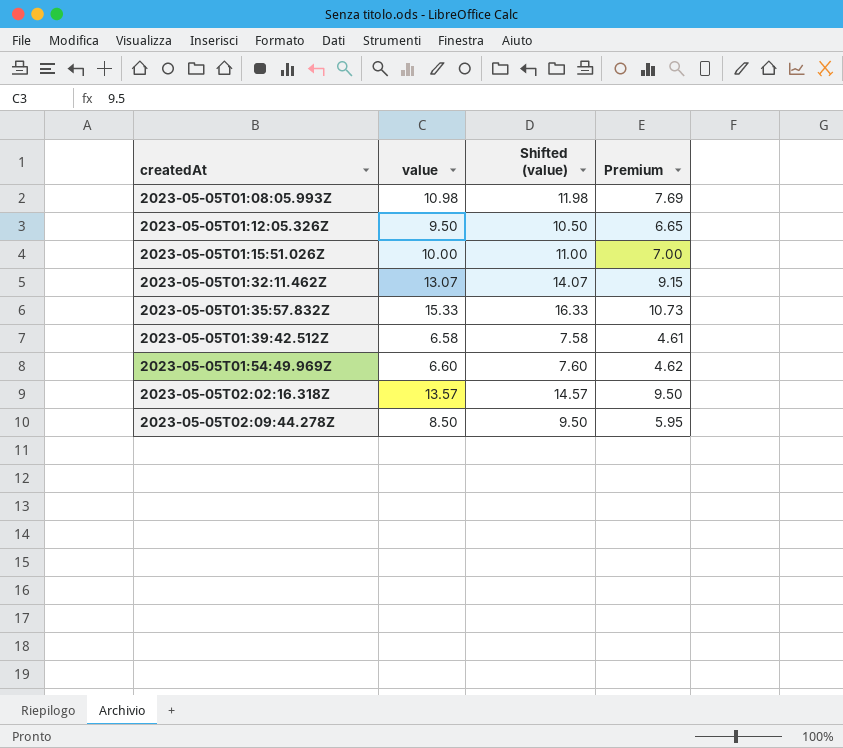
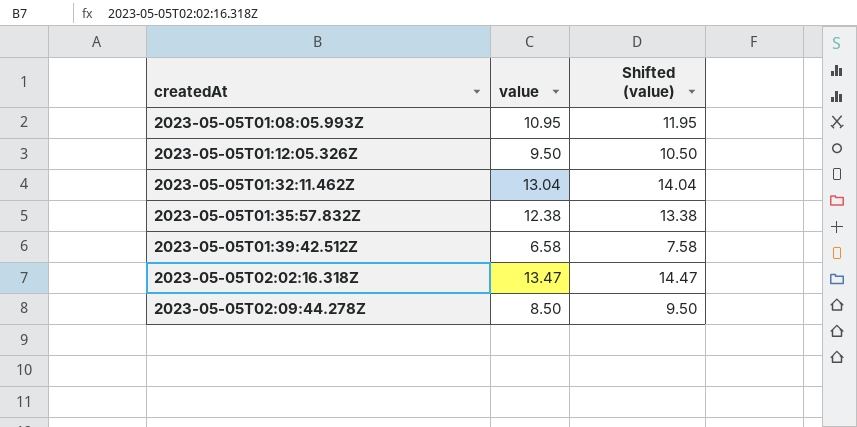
column Premium | formula: [value] * 0.7 -> none
row 2023-05-05T01:15:51.026Z: 10.00 | 11.00 | 7.00 -> none
row 2023-05-05T01:54:49.969Z: 6.60 | 7.60 | 4.62 -> none
2023-05-05T01:08:05.993Z | value: 10.98 -> 10.95
2023-05-05T01:08:05.993Z | Shifted (value): 11.98 -> 11.95
2023-05-05T01:32:11.462Z | value: 13.07 -> 13.04
2023-05-05T01:32:11.462Z | Shifted (value): 14.07 -> 14.04
2023-05-05T01:35:57.832Z | value: 15.33 -> 12.38
2023-05-05T01:35:57.832Z | Shifted (value): 16.33 -> 13.38
2023-05-05T02:02:16.318Z | value: 13.57 -> 13.47
2023-05-05T02:02:16.318Z | Shifted (value): 14.57 -> 14.47

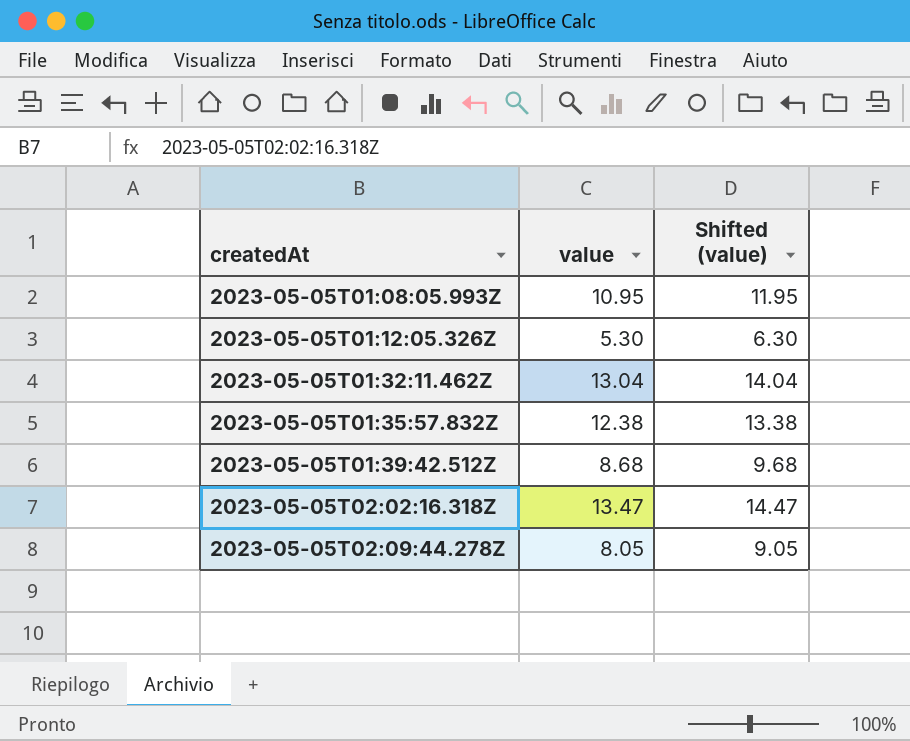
2023-05-05T01:12:05.326Z | value: 9.50 -> 5.30
2023-05-05T01:12:05.326Z | Shifted (value): 10.50 -> 6.30
2023-05-05T01:39:42.512Z | value: 6.58 -> 8.68
2023-05-05T01:39:42.512Z | Shifted (value): 7.58 -> 9.68
2023-05-05T02:09:44.278Z | value: 8.50 -> 8.05
2023-05-05T02:09:44.278Z | Shifted (value): 9.50 -> 9.05

